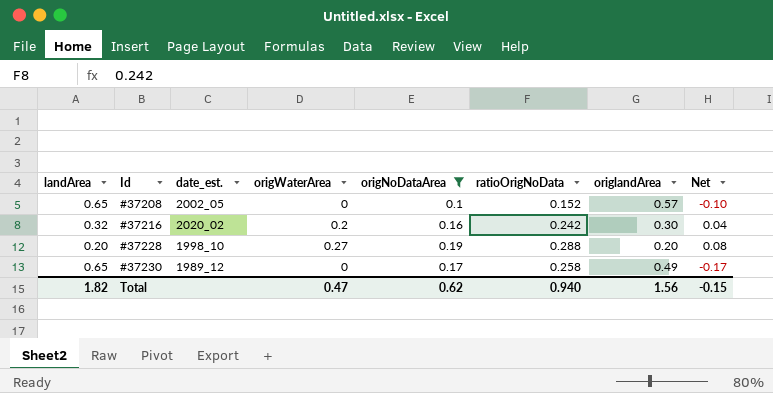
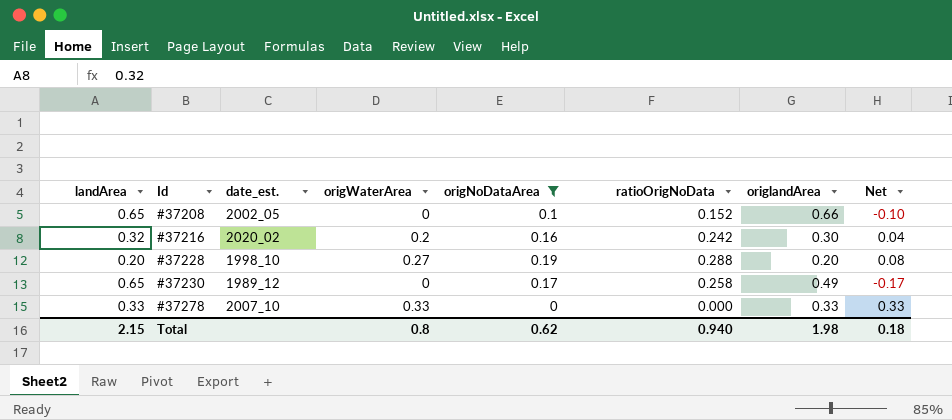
#37208 | origlandArea: 0.57 -> 0.66
row #37278: none -> 0.33 | 2007_10 | 0.33 | 0 | 0.000 | 0.33 | 0.33
Total | landArea: 1.82 -> 2.15
Total | origWaterArea: 0.47 -> 0.8
Total | origlandArea: 1.56 -> 1.98
Total | Net: -0.15 -> 0.18

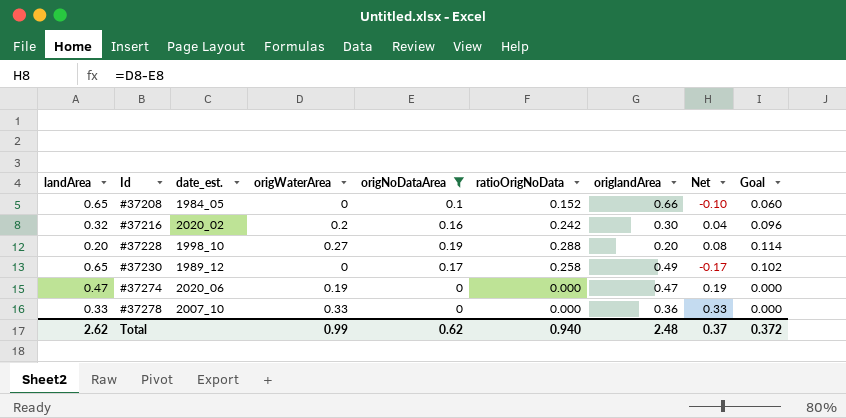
column Goal | formula: none -> [origNoDataArea] * 0.6
#37208 | date_est.: 2002_05 -> 1984_05
row #37274: none -> 0.47 | 2020_06 | 0.19 | 0 | 0.000 | 0.47 | 0.19 | 0.000
#37278 | origlandArea: 0.33 -> 0.36
Total | landArea: 2.15 -> 2.62
Total | origWaterArea: 0.8 -> 0.99
Total | origlandArea: 1.98 -> 2.48
Total | Net: 0.18 -> 0.37

